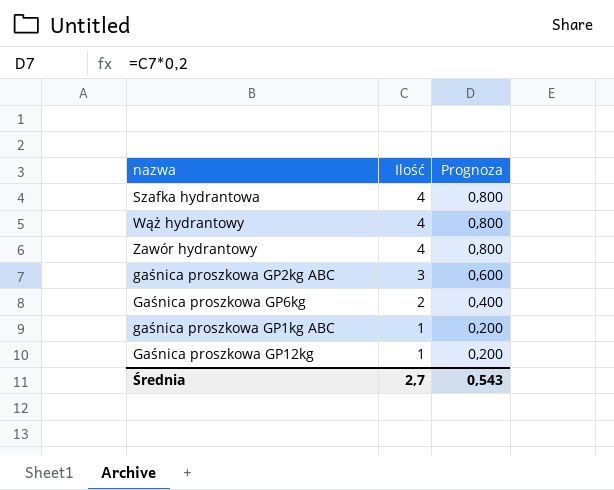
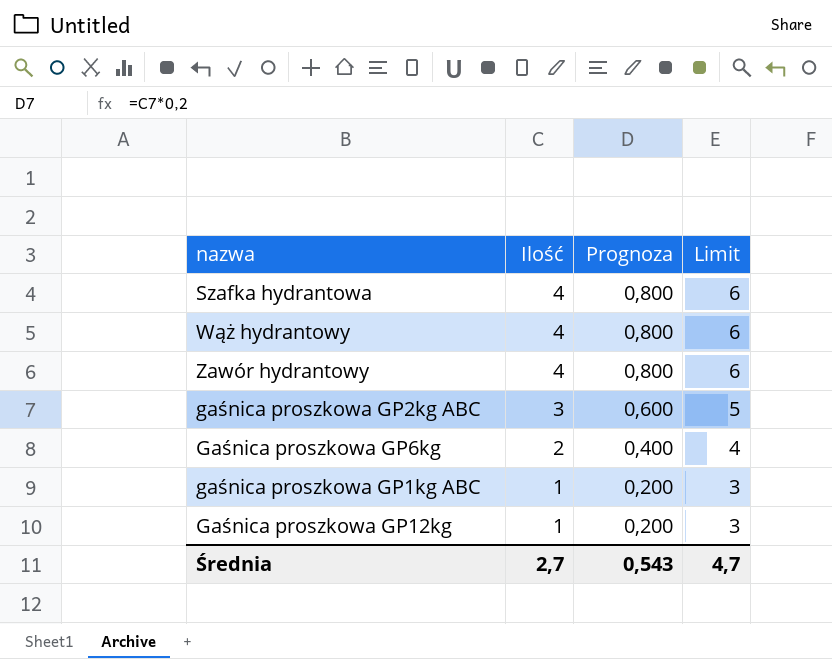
column Limit | formula: none -> [Ilość] + 2

